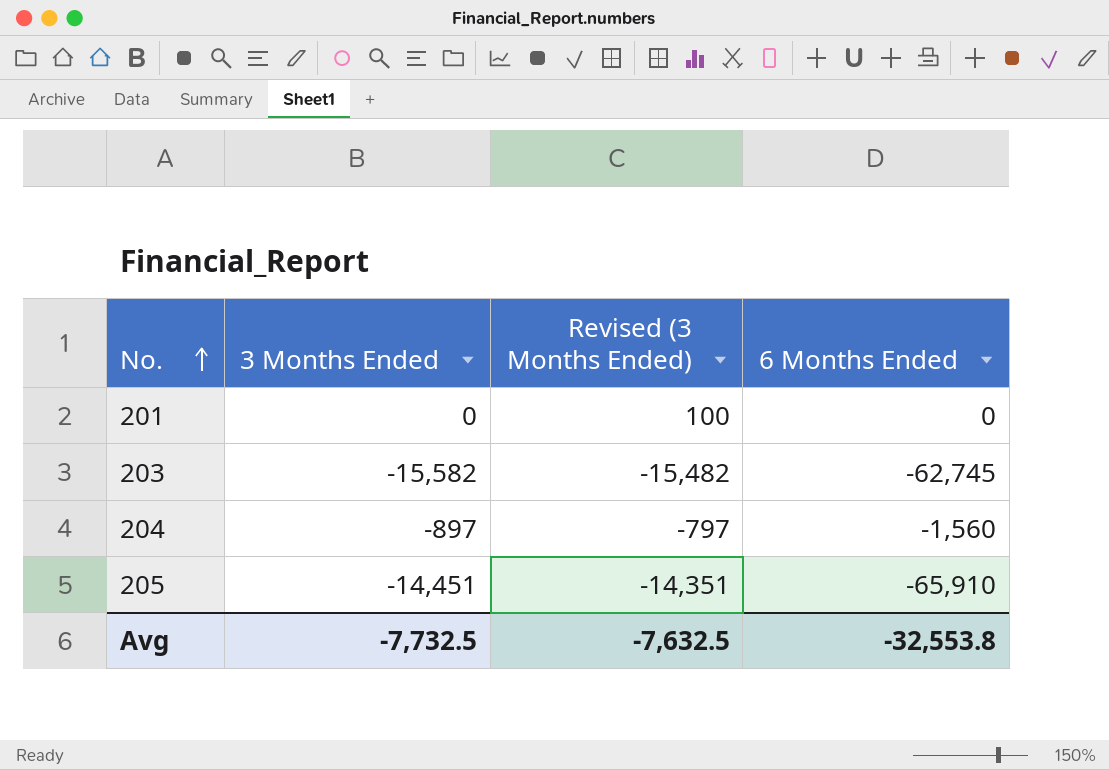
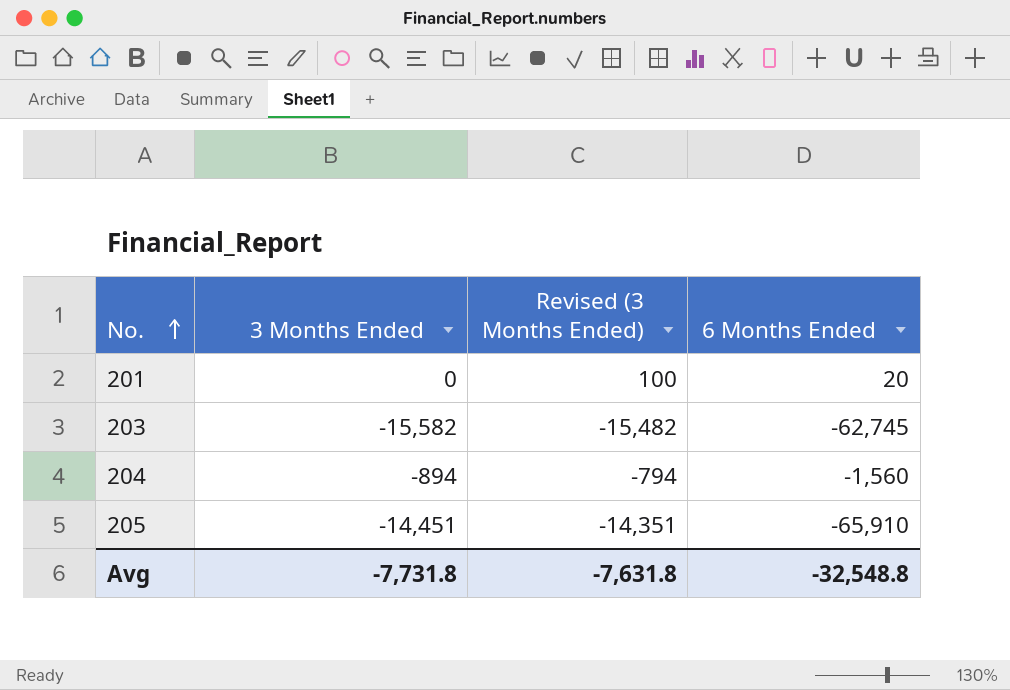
201 | 6 Months Ended: 0 -> 20
204 | 3 Months Ended: -897 -> -894
204 | Revised (3 Months Ended): -797 -> -794
Avg | 3 Months Ended: -7,732.5 -> -7,731.8
Avg | Revised (3 Months Ended): -7,632.5 -> -7,631.8
Avg | 6 Months Ended: -32,553.8 -> -32,548.8

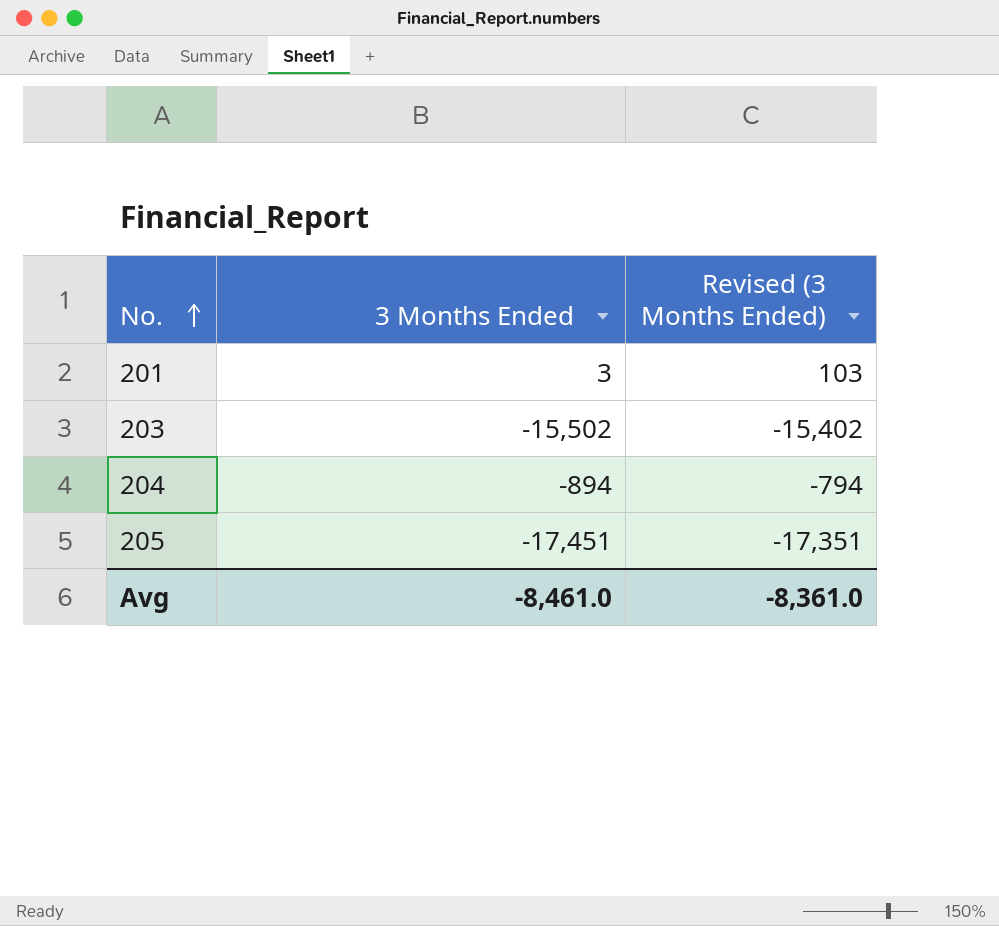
column 6 Months Ended | position: 4 -> none
201 | 3 Months Ended: 0 -> 3
201 | Revised (3 Months Ended): 100 -> 103
203 | 3 Months Ended: -15,582 -> -15,502
203 | Revised (3 Months Ended): -15,482 -> -15,402
205 | 3 Months Ended: -14,451 -> -17,451
205 | Revised (3 Months Ended): -14,351 -> -17,351
Avg | 3 Months Ended: -7,731.8 -> -8,461.0
Avg | Revised (3 Months Ended): -7,631.8 -> -8,361.0

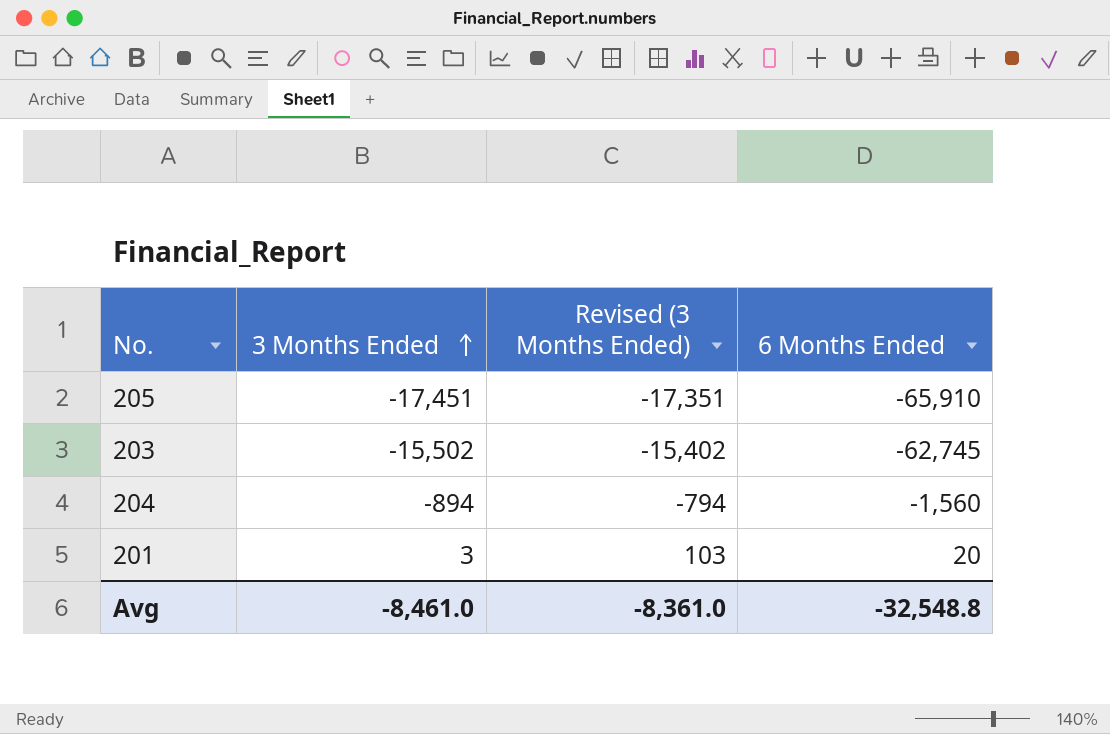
row order: No. ascending -> 3 Months Ended ascending
column 6 Months Ended | position: none -> 4

